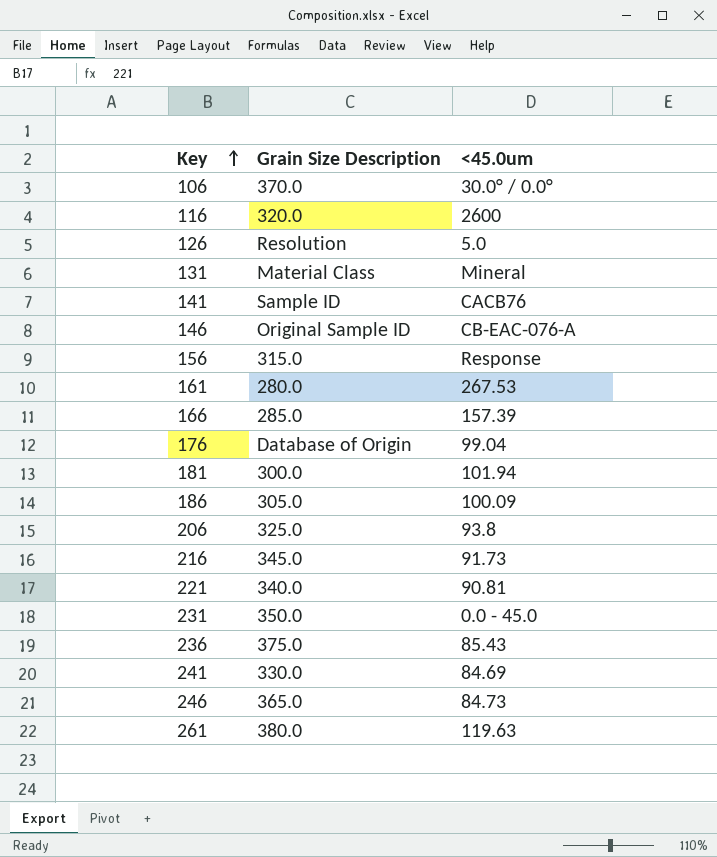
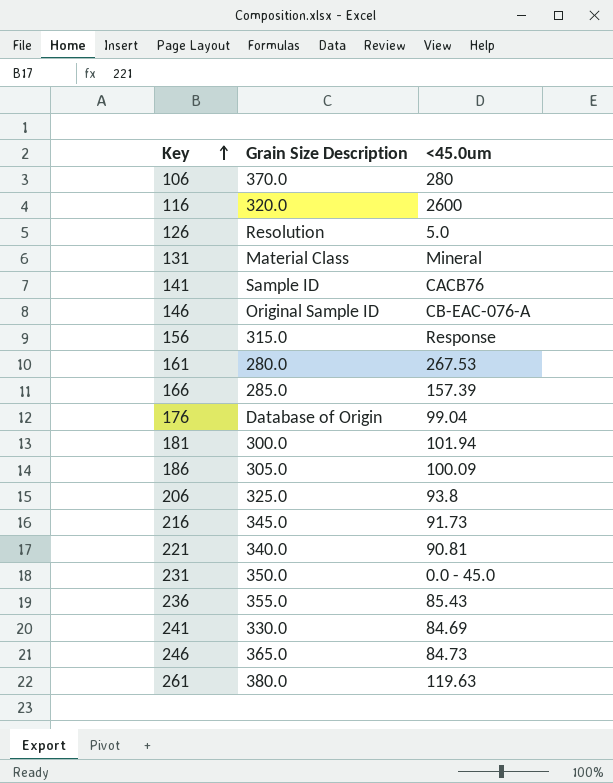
106 | <45.0um: 30.0° / 0.0° -> 280
236 | Grain Size Description: 375.0 -> 355.0

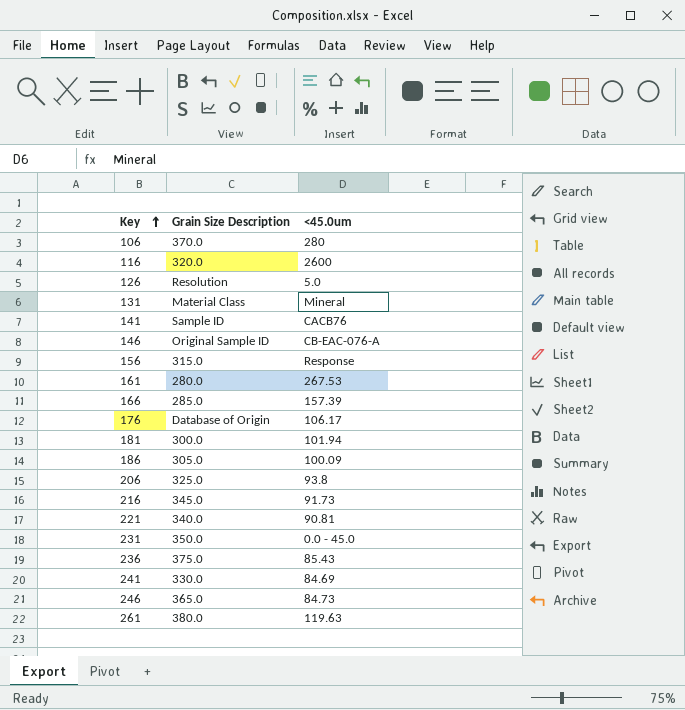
176 | <45.0um: 99.04 -> 106.17
236 | Grain Size Description: 355.0 -> 375.0

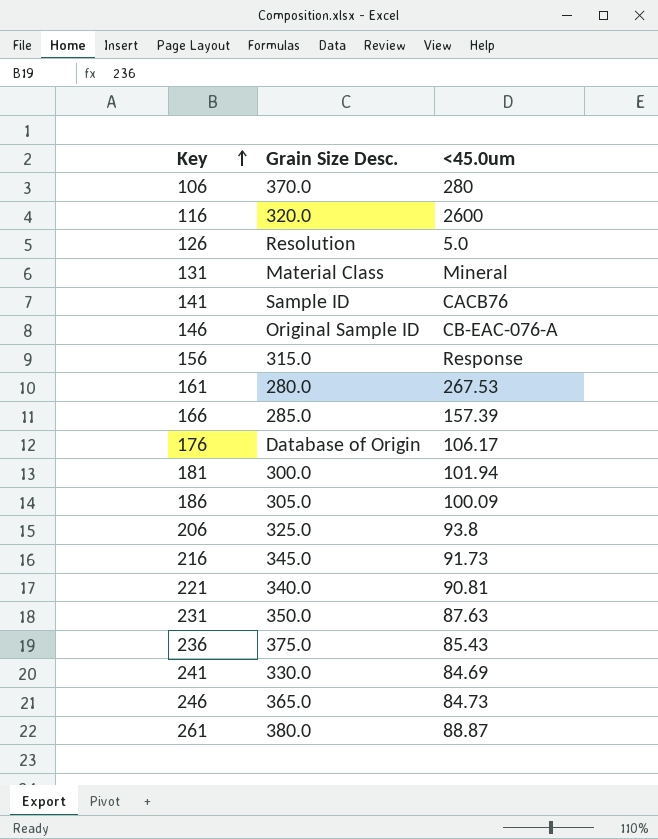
column name: Grain Size Description -> Grain Size Desc.
231 | <45.0um: 0.0 - 45.0 -> 87.63
261 | <45.0um: 119.63 -> 88.87

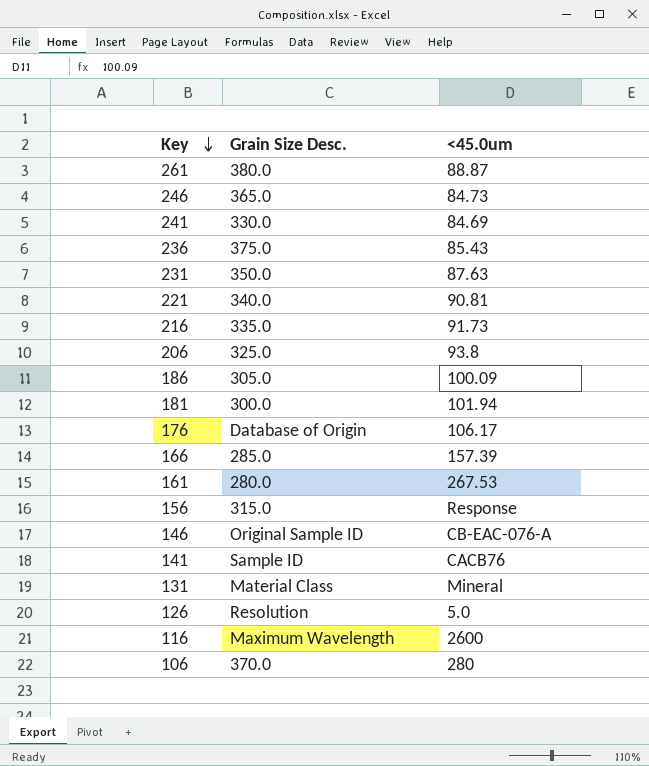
row order: Key ascending -> Key descending
216 | Grain Size Desc.: 345.0 -> 335.0
116 | Grain Size Desc.: 320.0 -> Maximum Wavelength

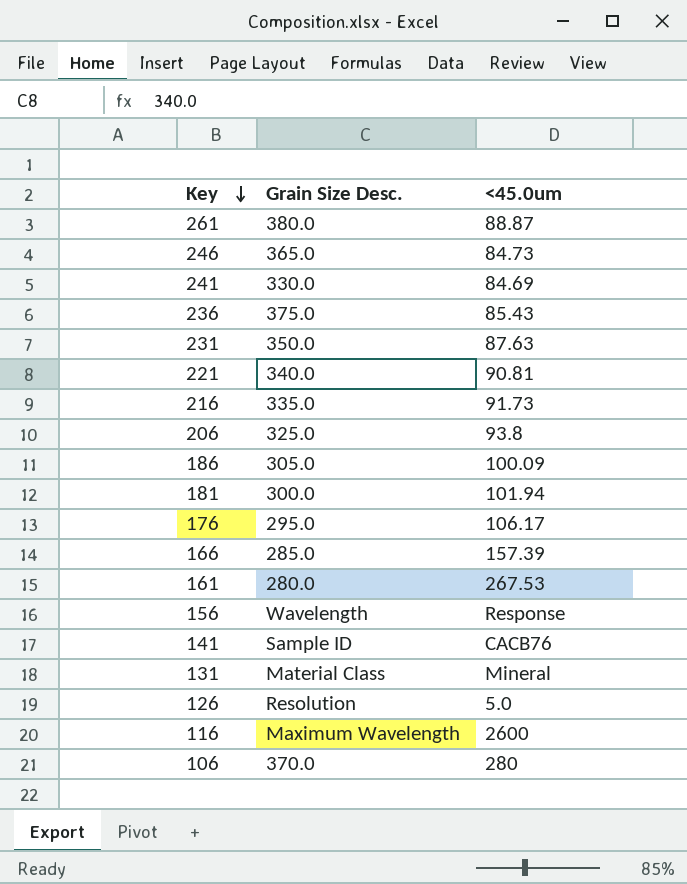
row 146: Original Sample ID | CB-EAC-076-A -> none
176 | Grain Size Desc.: Database of Origin -> 295.0
156 | Grain Size Desc.: 315.0 -> Wavelength

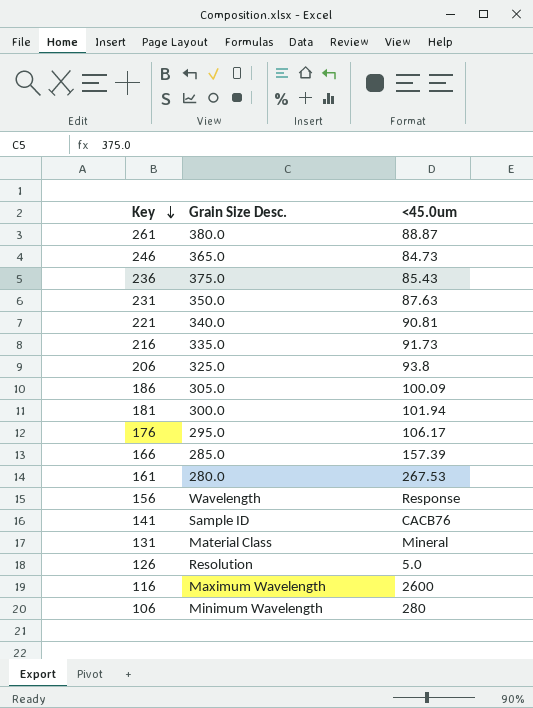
row 241: 330.0 | 84.69 -> none
106 | Grain Size Desc.: 370.0 -> Minimum Wavelength

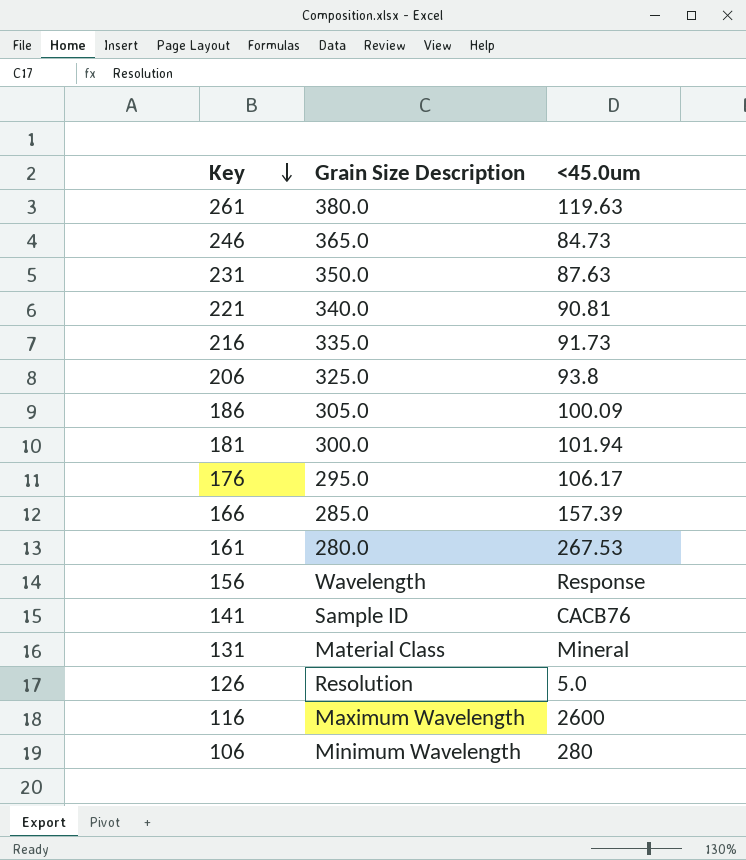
column name: Grain Size Desc. -> Grain Size Description
row 236: 375.0 | 85.43 -> none
261 | <45.0um: 88.87 -> 119.63

